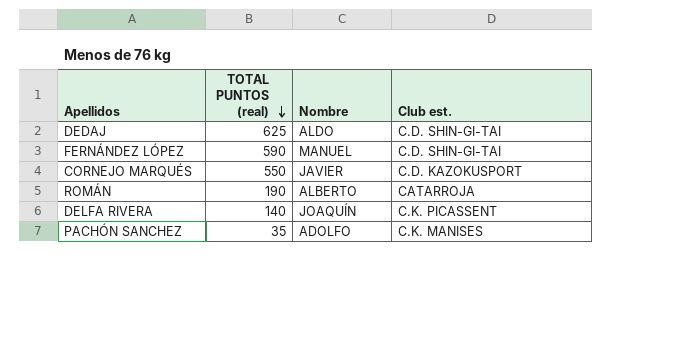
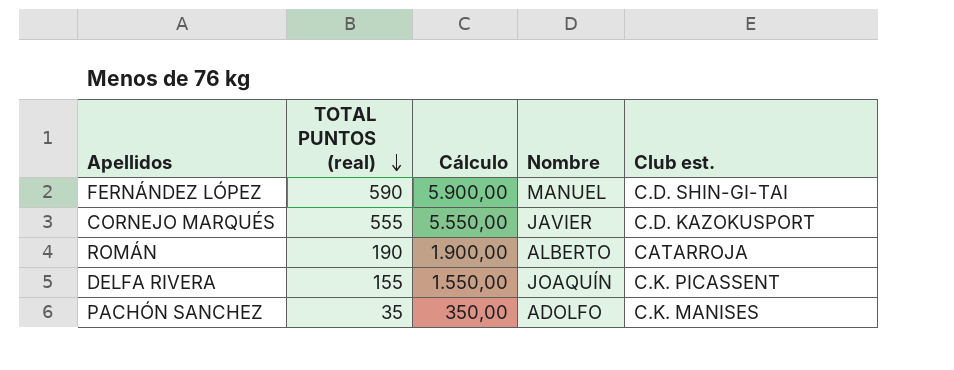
column Cálculo | formula: none -> [TOTAL PUNTOS (real)] * 10
row DEDAJ: 625 | ALDO | C.D. SHIN-GI-TAI -> none
CORNEJO MARQUÉS | TOTAL PUNTOS (real): 550 -> 555
DELFA RIVERA | TOTAL PUNTOS (real): 140 -> 155

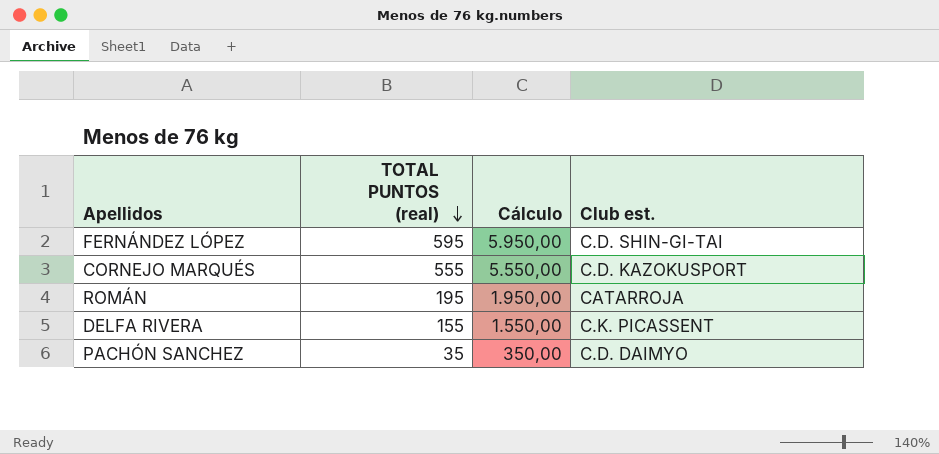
column Nombre | position: 4 -> none
FERNÁNDEZ LÓPEZ | TOTAL PUNTOS (real): 590 -> 595
FERNÁNDEZ LÓPEZ | Cálculo: 5.900,00 -> 5.950,00
ROMÁN | TOTAL PUNTOS (real): 190 -> 195
ROMÁN | Cálculo: 1.900,00 -> 1.950,00
PACHÓN SANCHEZ | Club est.: C.K. MANISES -> C.D. DAIMYO

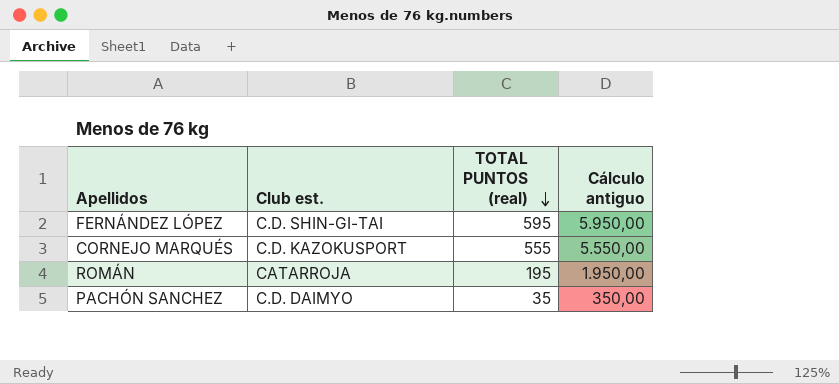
column Club est. | position: 4 -> 2
column name: Cálculo -> Cálculo antiguo
row DELFA RIVERA: 155 | 1.550,00 | C.K. PICASSENT -> none

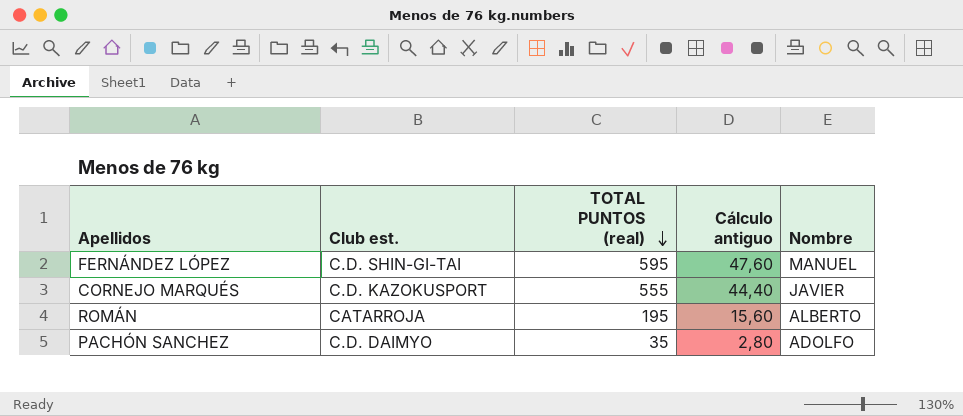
column Cálculo antiguo | formula: [TOTAL PUNTOS (real)] * 10 -> [TOTAL PUNTOS (real)] * 0,08
column Nombre | position: none -> 5

